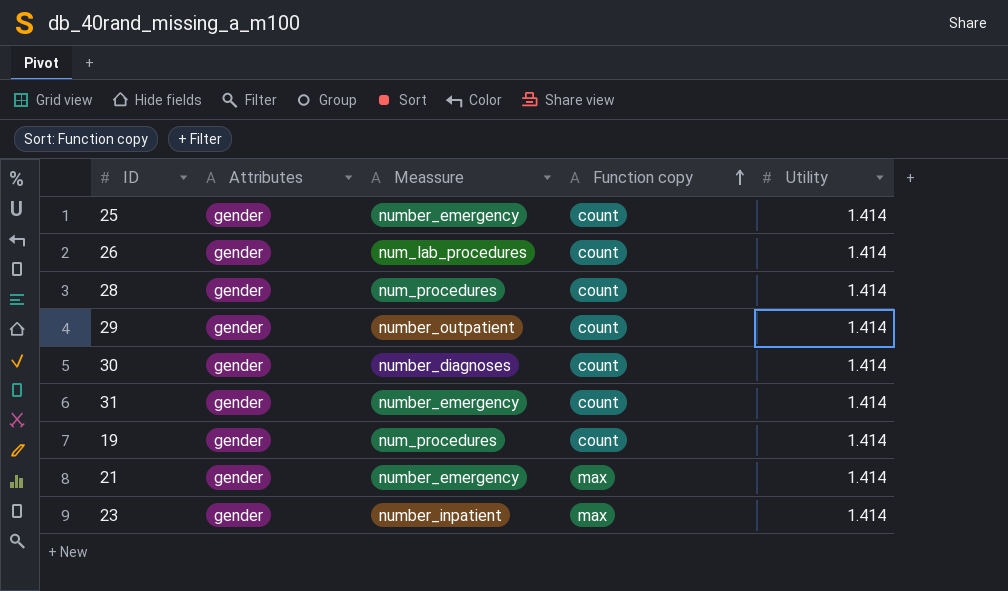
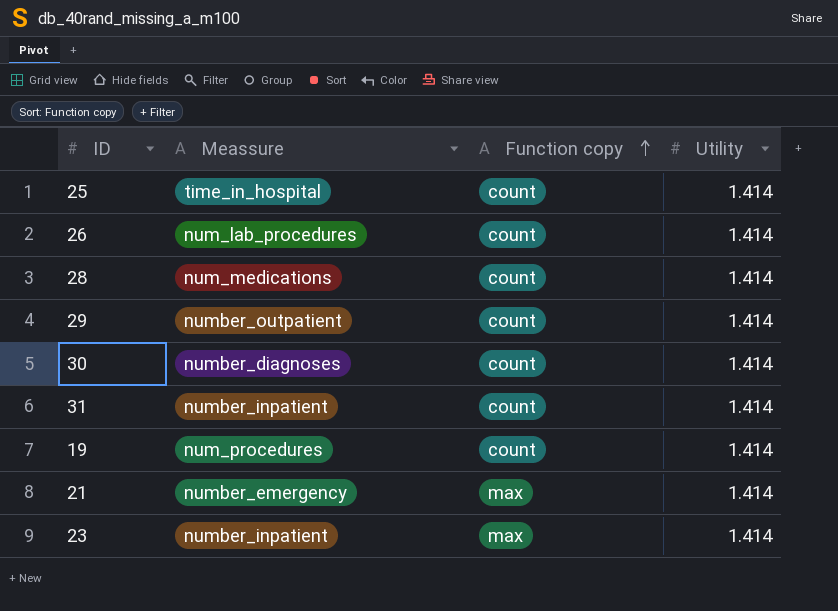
column Attributes | position: 2 -> none
25 | Meassure: number_emergency -> time_in_hospital
28 | Meassure: num_procedures -> num_medications
31 | Meassure: number_emergency -> number_inpatient

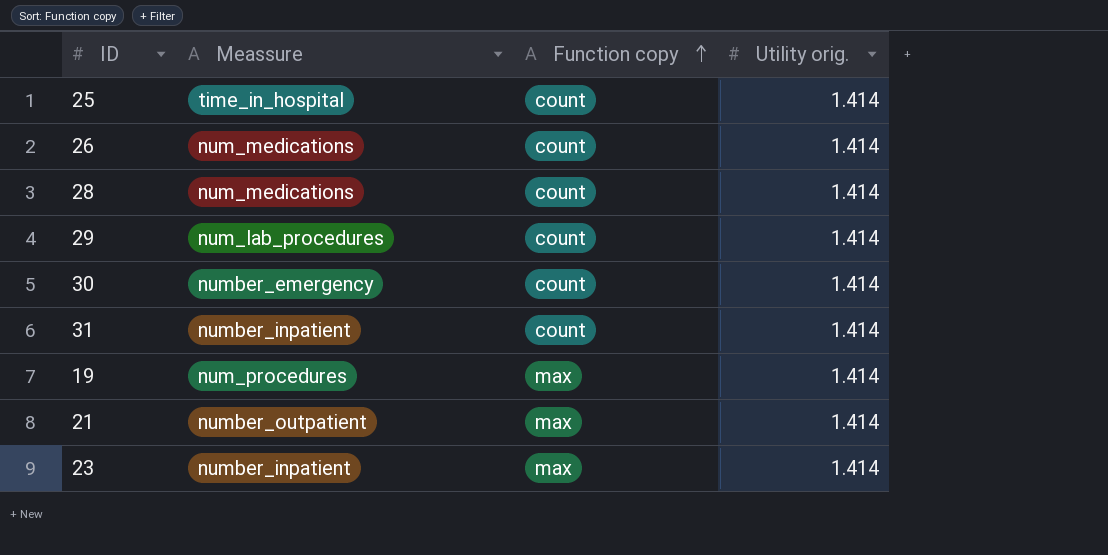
column name: Utility -> Utility orig.
26 | Meassure: num_lab_procedures -> num_medications
29 | Meassure: number_outpatient -> num_lab_procedures
30 | Meassure: number_diagnoses -> number_emergency
19 | Function copy: count -> max
21 | Meassure: number_emergency -> number_outpatient

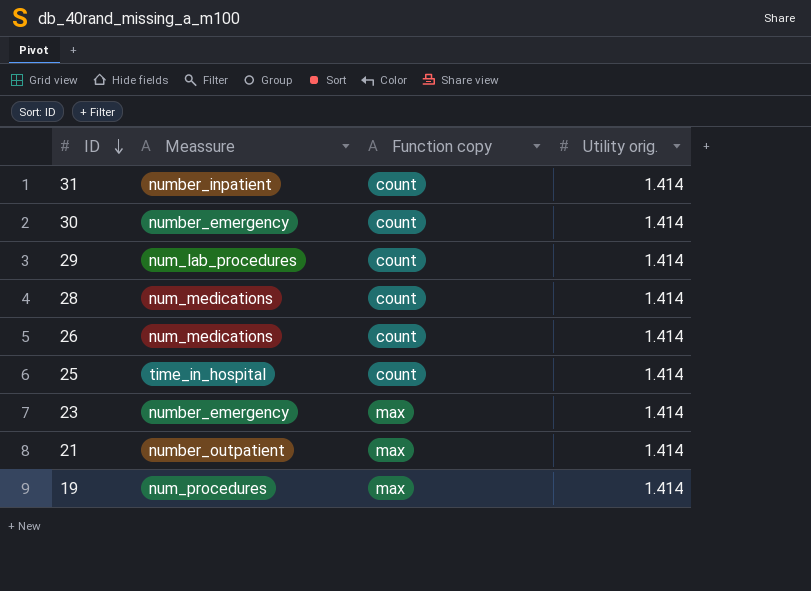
row order: Function copy ascending -> ID descending
23 | Meassure: number_inpatient -> number_emergency

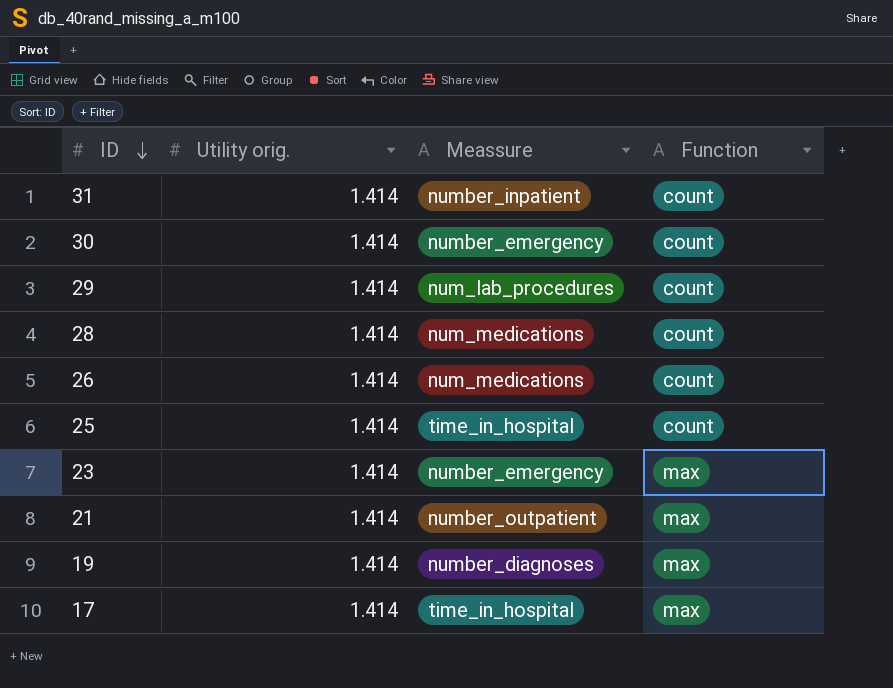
column Utility orig. | position: 4 -> 2
column name: Function copy -> Function
19 | Meassure: num_procedures -> number_diagnoses
row 17: none -> 1.414 | time_in_hospital | max

